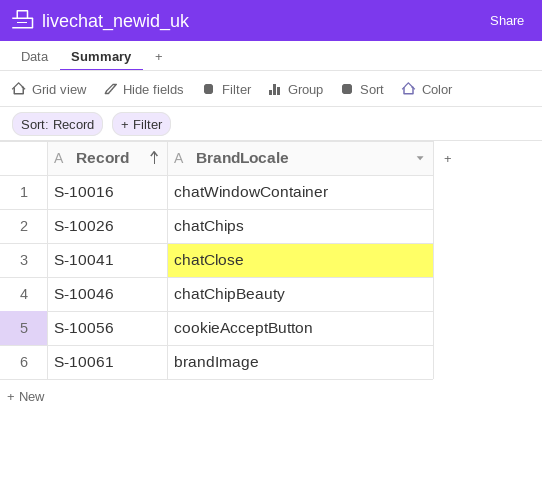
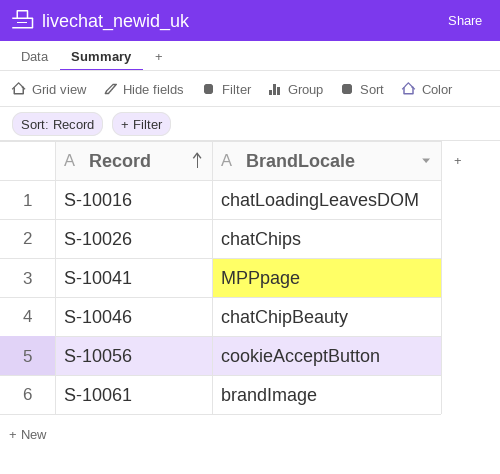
S-10016 | BrandLocale: chatWindowContainer -> chatLoadingLeavesDOM
S-10041 | BrandLocale: chatClose -> MPPpage

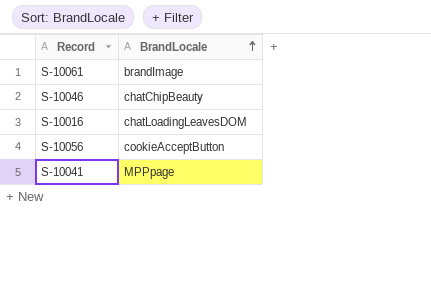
row order: Record ascending -> BrandLocale ascending
row S-10026: chatChips -> none

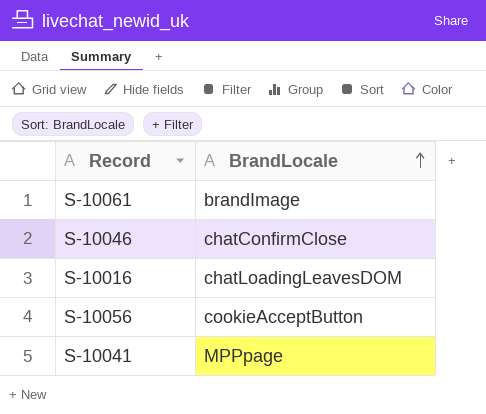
S-10046 | BrandLocale: chatChipBeauty -> chatConfirmClose

